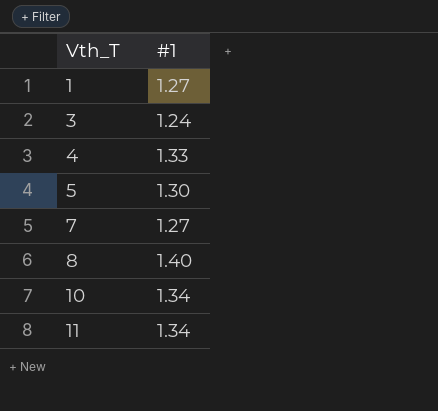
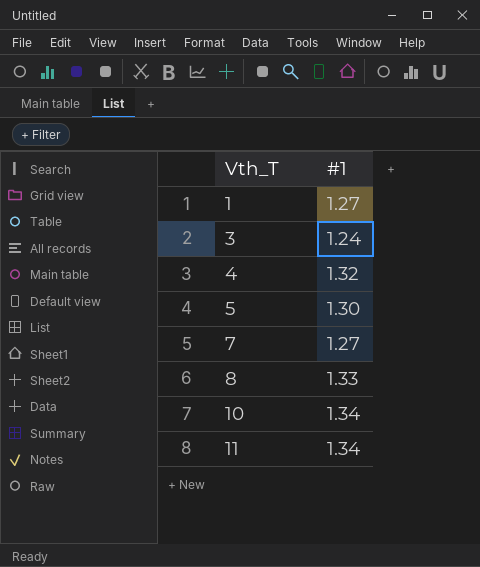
4 | #1: 1.33 -> 1.32
8 | #1: 1.40 -> 1.33

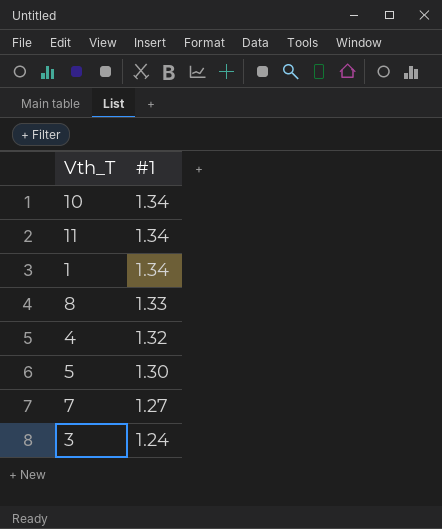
row order: Vth_T ascending -> #1 descending
1 | #1: 1.27 -> 1.34

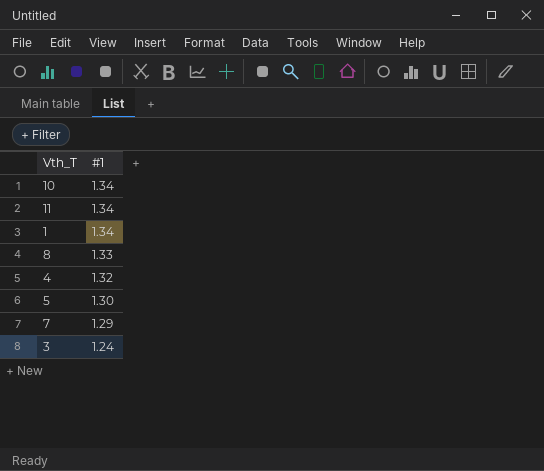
7 | #1: 1.27 -> 1.29

